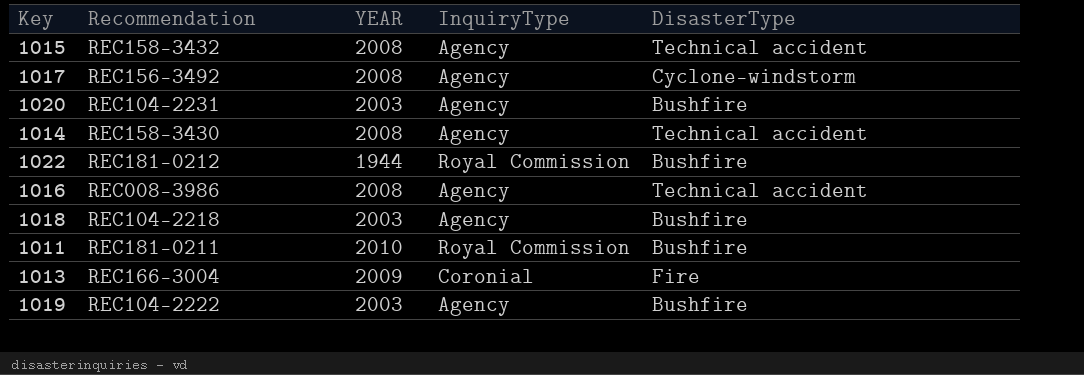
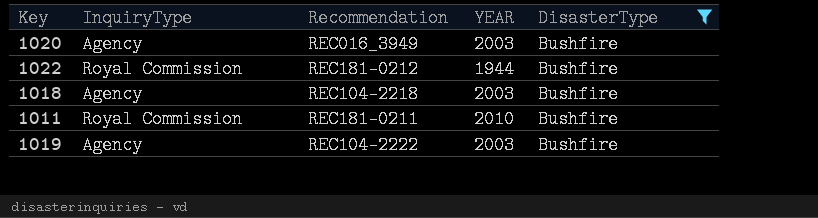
filter: none -> DisasterType = Bushfire
column InquiryType | position: 4 -> 2
1020 | Recommendation: REC104-2231 -> REC016_3949

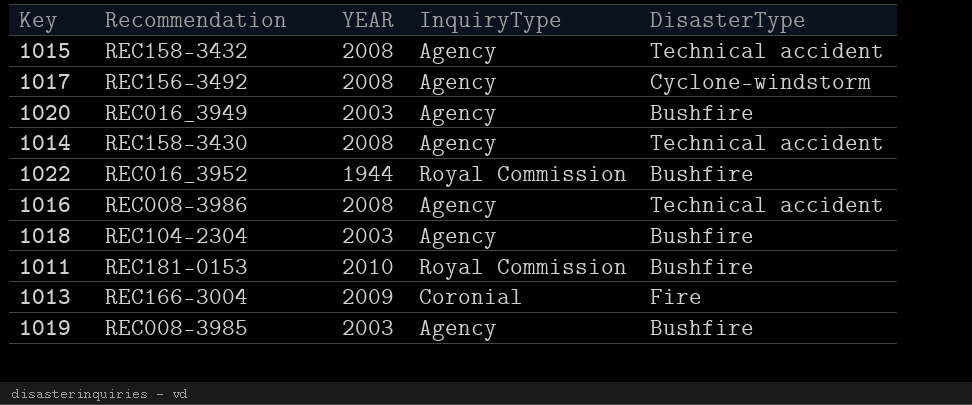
filter: DisasterType = Bushfire -> none
column InquiryType | position: 2 -> 4
1022 | Recommendation: REC181-0212 -> REC016_3952
1018 | Recommendation: REC104-2218 -> REC104-2304
1011 | Recommendation: REC181-0211 -> REC181-0153
1019 | Recommendation: REC104-2222 -> REC008-3985

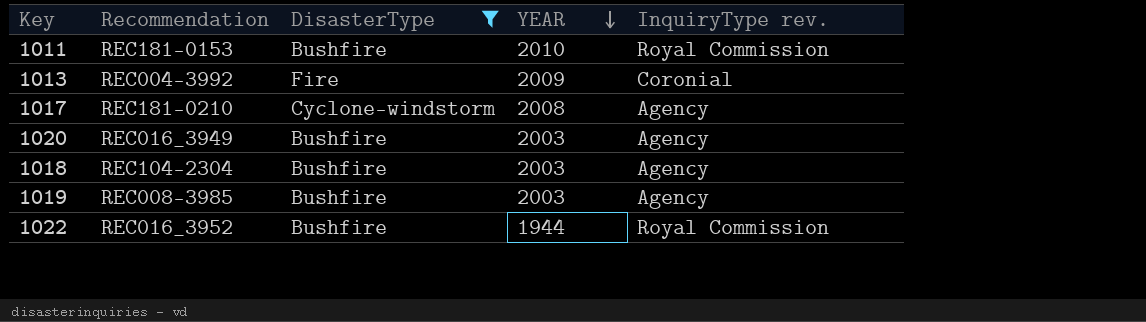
filter: none -> DisasterType != Technical accident
row order: none -> YEAR descending
column DisasterType | position: 5 -> 3
column name: InquiryType -> InquiryType rev.
1013 | Recommendation: REC166-3004 -> REC004-3992
1017 | Recommendation: REC156-3492 -> REC181-0210

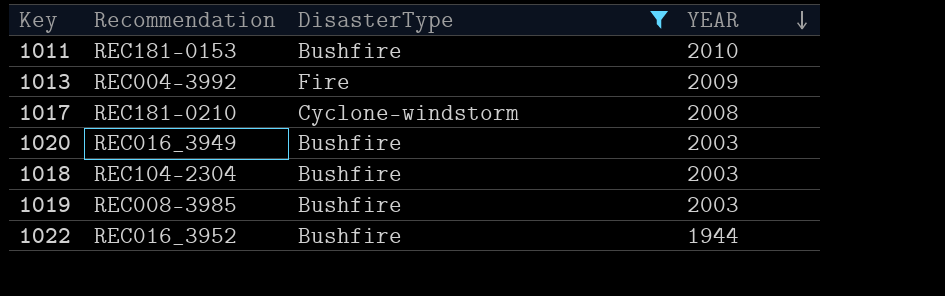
column InquiryType rev. | position: 5 -> none

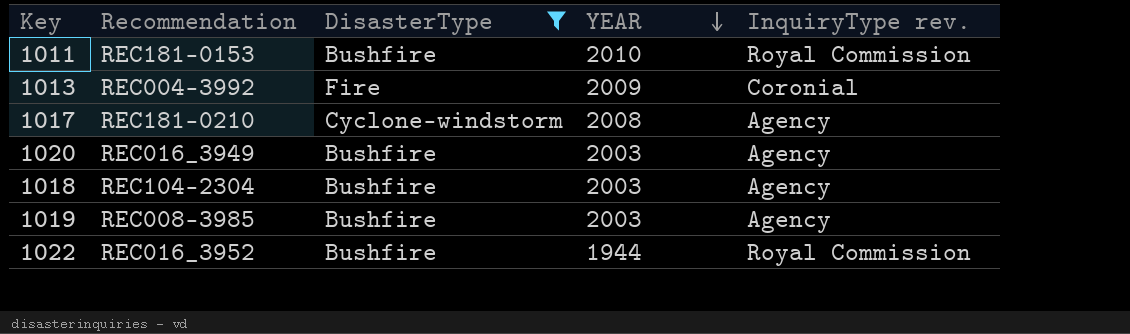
column InquiryType rev. | position: none -> 5

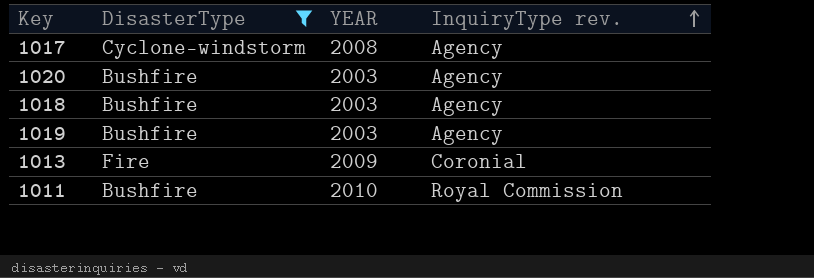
row order: YEAR descending -> InquiryType rev. ascending
column Recommendation | position: 2 -> none
row 1022: REC016_3952 | Bushfire | 1944 | Royal Commission -> none

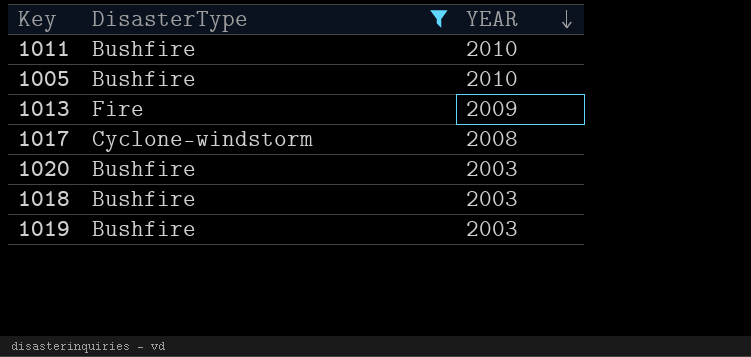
row order: InquiryType rev. ascending -> YEAR descending
column InquiryType rev. | position: 4 -> none
row 1005: none -> Bushfire | 2010

